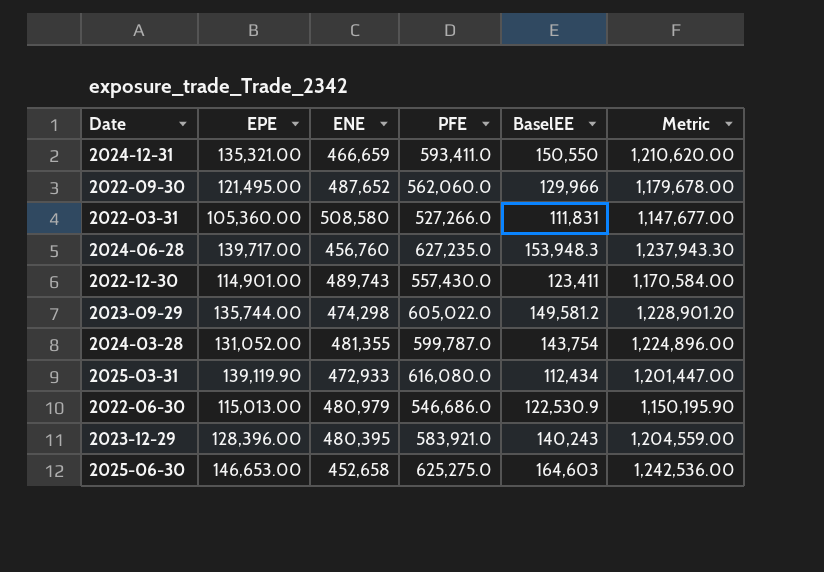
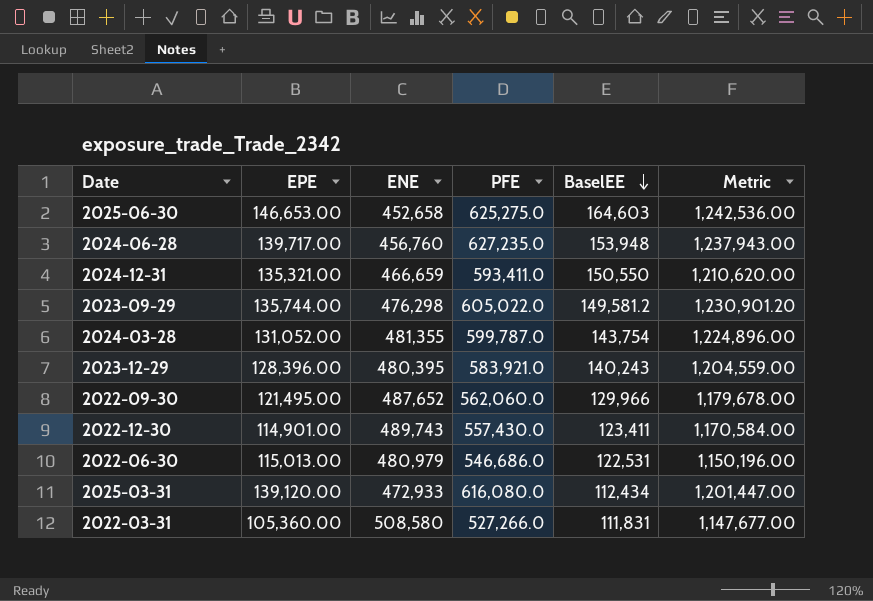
row order: none -> BaselEE descending
2024-06-28 | BaselEE: 153,948.3 -> 153,948
2024-06-28 | Metric: 1,237,943.30 -> 1,237,943.00
2023-09-29 | ENE: 474,298 -> 476,298
2023-09-29 | Metric: 1,228,901.20 -> 1,230,901.20
2022-06-30 | BaselEE: 122,530.9 -> 122,531
2022-06-30 | Metric: 1,150,195.90 -> 1,150,196.00
2025-03-31 | EPE: 139,119.90 -> 139,120.00

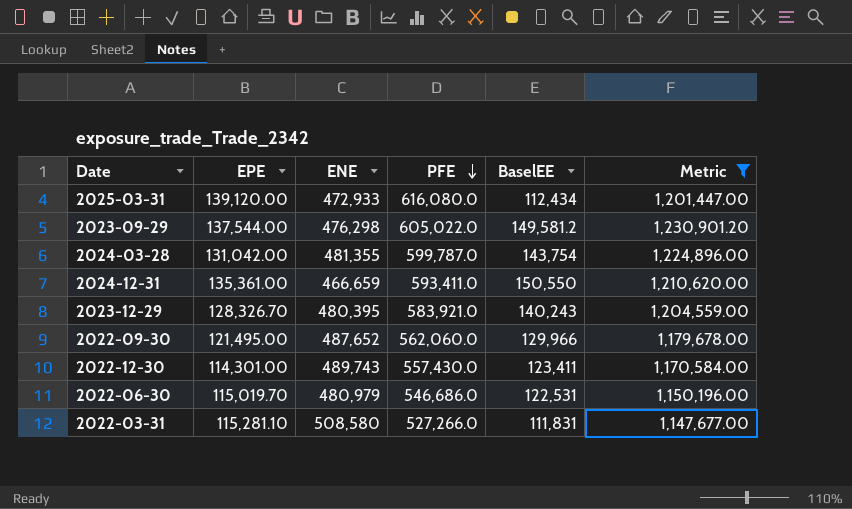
filter: none -> Metric <= 1,230,901.20
row order: BaselEE descending -> PFE descending
2023-09-29 | EPE: 135,744.00 -> 137,544.00
2024-03-28 | EPE: 131,052.00 -> 131,042.00
2024-12-31 | EPE: 135,321.00 -> 135,361.00
2023-12-29 | EPE: 128,396.00 -> 128,326.70
2022-12-30 | EPE: 114,901.00 -> 114,301.00
2022-06-30 | EPE: 115,013.00 -> 115,019.70
2022-03-31 | EPE: 105,360.00 -> 115,281.10

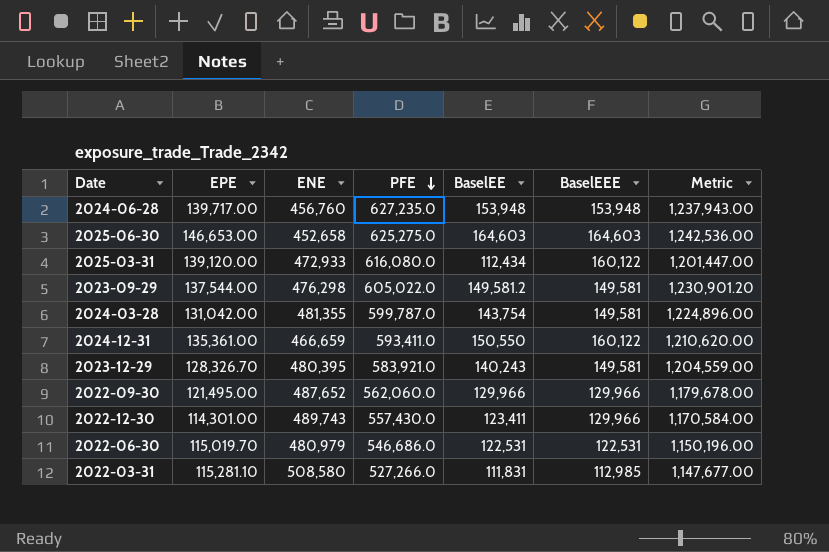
filter: Metric <= 1,230,901.20 -> none
column BaselEEE | position: none -> 6

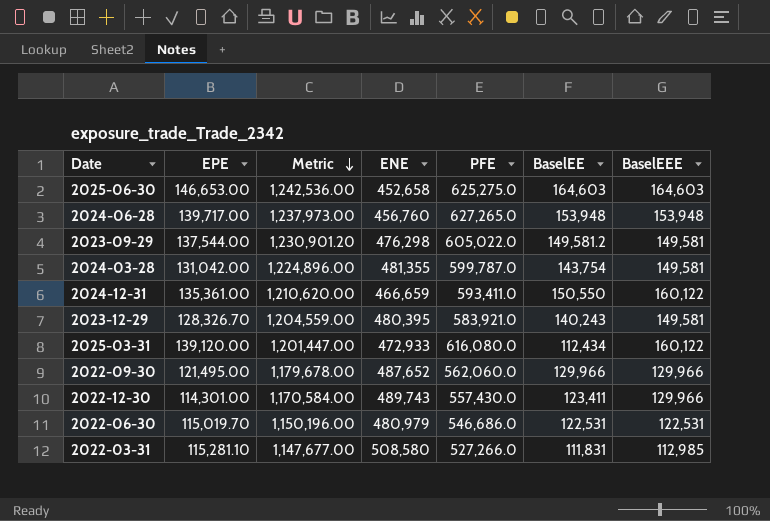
row order: PFE descending -> Metric descending
column Metric | position: 7 -> 3
2024-06-28 | Metric: 1,237,943.00 -> 1,237,973.00
2024-06-28 | PFE: 627,235.0 -> 627,265.0

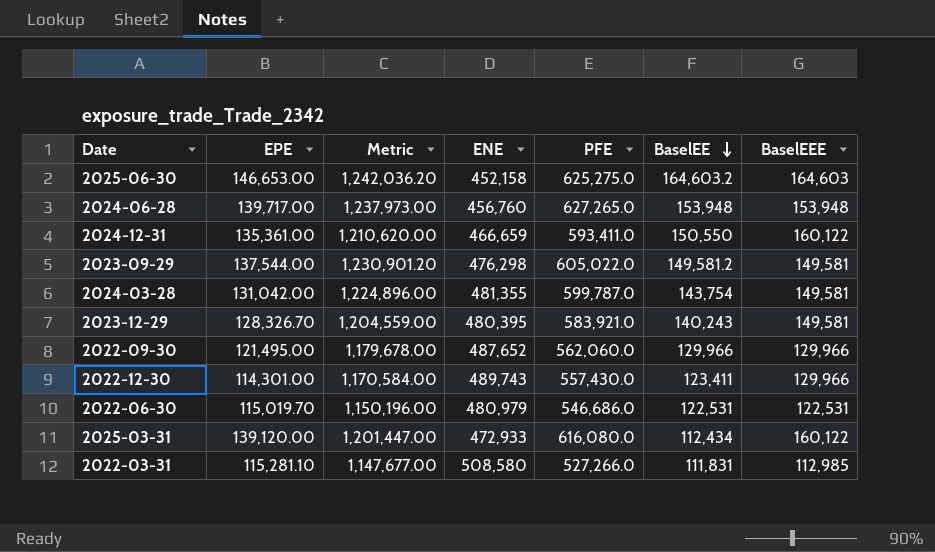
row order: Metric descending -> BaselEE descending
2025-06-30 | Metric: 1,242,536.00 -> 1,242,036.20
2025-06-30 | ENE: 452,658 -> 452,158
2025-06-30 | BaselEE: 164,603 -> 164,603.2

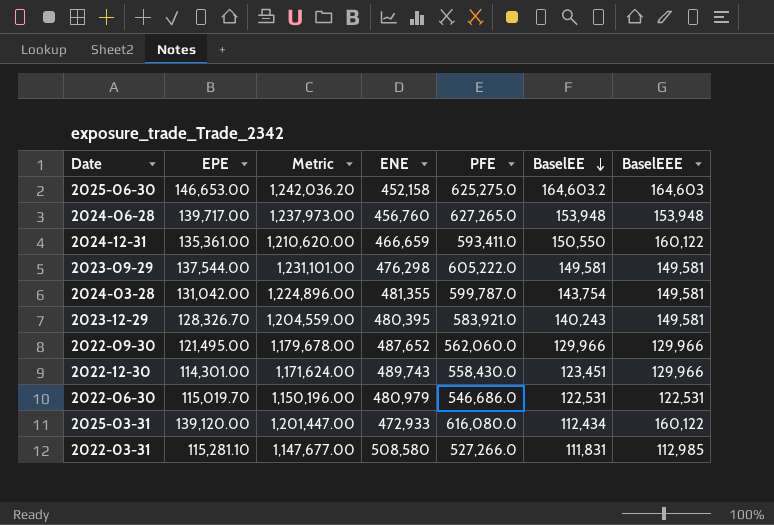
2023-09-29 | Metric: 1,230,901.20 -> 1,231,101.00
2023-09-29 | PFE: 605,022.0 -> 605,222.0
2023-09-29 | BaselEE: 149,581.2 -> 149,581
2022-12-30 | Metric: 1,170,584.00 -> 1,171,624.00
2022-12-30 | PFE: 557,430.0 -> 558,430.0
2022-12-30 | BaselEE: 123,411 -> 123,451

